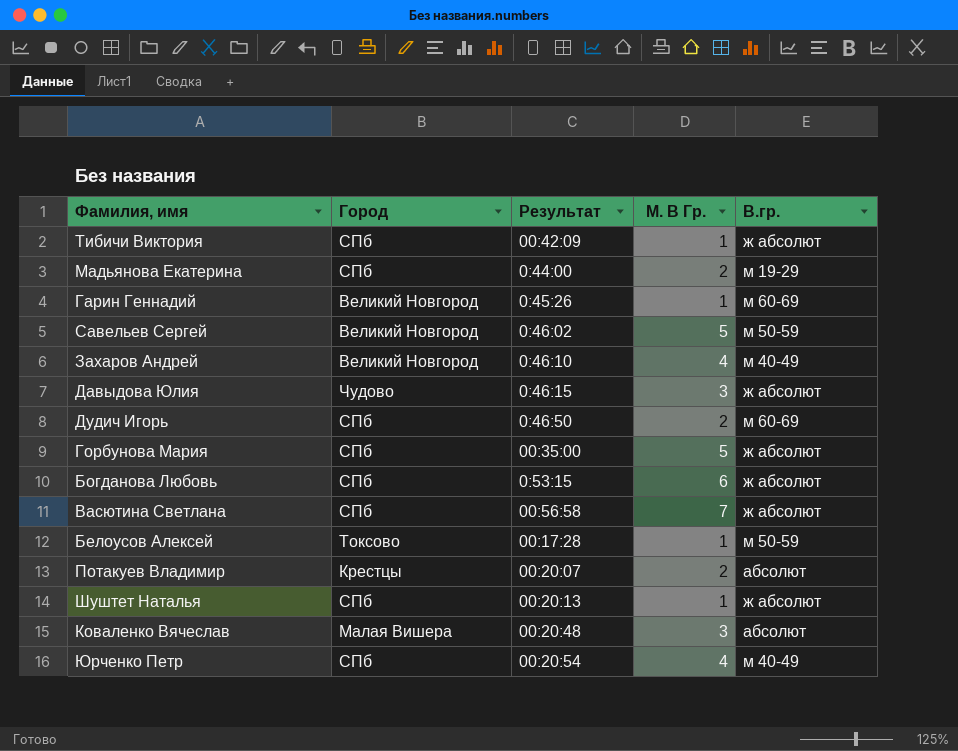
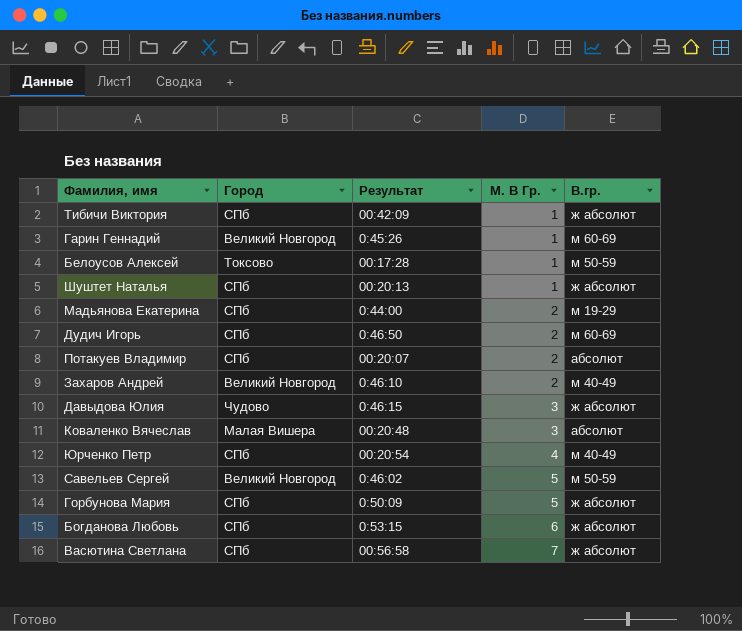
row order: none -> М. В Гр. ascending
Потакуев Владимир | Город: Крестцы -> СПб
Захаров Андрей | М. В Гр.: 4 -> 2
Горбунова Мария | Результат: 00:35:00 -> 0:50:09

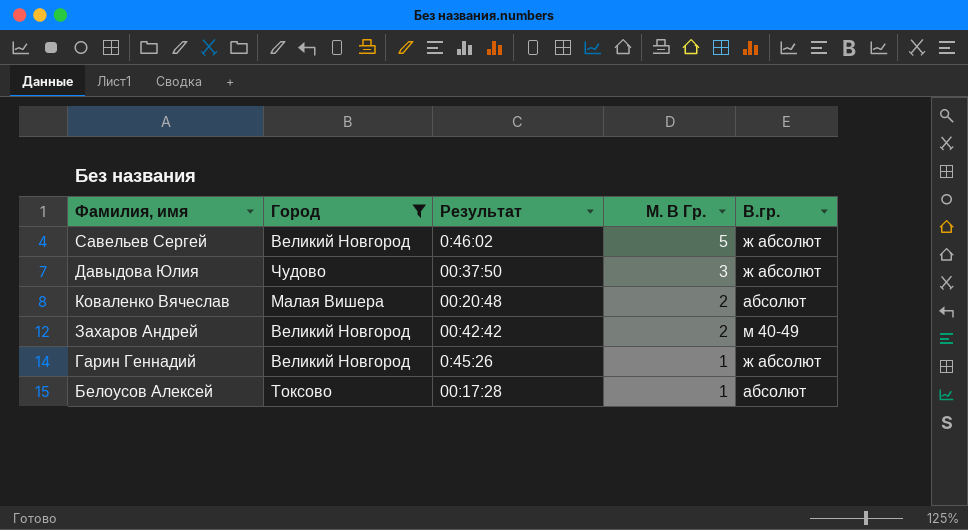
filter: none -> Город != СПб
row order: М. В Гр. ascending -> М. В Гр. descending
Савельев Сергей | В.гр.: м 50-59 -> ж абсолют
Давыдова Юлия | Результат: 0:46:15 -> 00:37:50
Коваленко Вячеслав | М. В Гр.: 3 -> 2
Захаров Андрей | Результат: 0:46:10 -> 00:42:42
Гарин Геннадий | В.гр.: м 60-69 -> ж абсолют
Белоусов Алексей | В.гр.: м 50-59 -> абсолют

